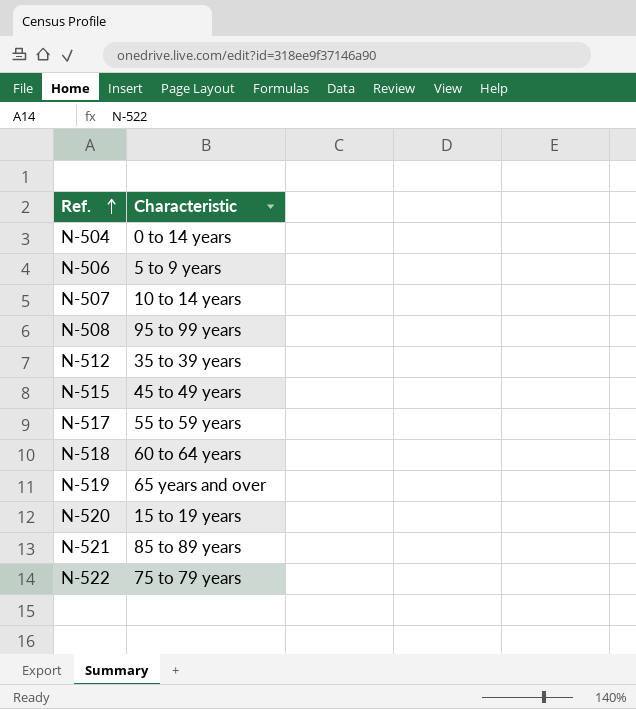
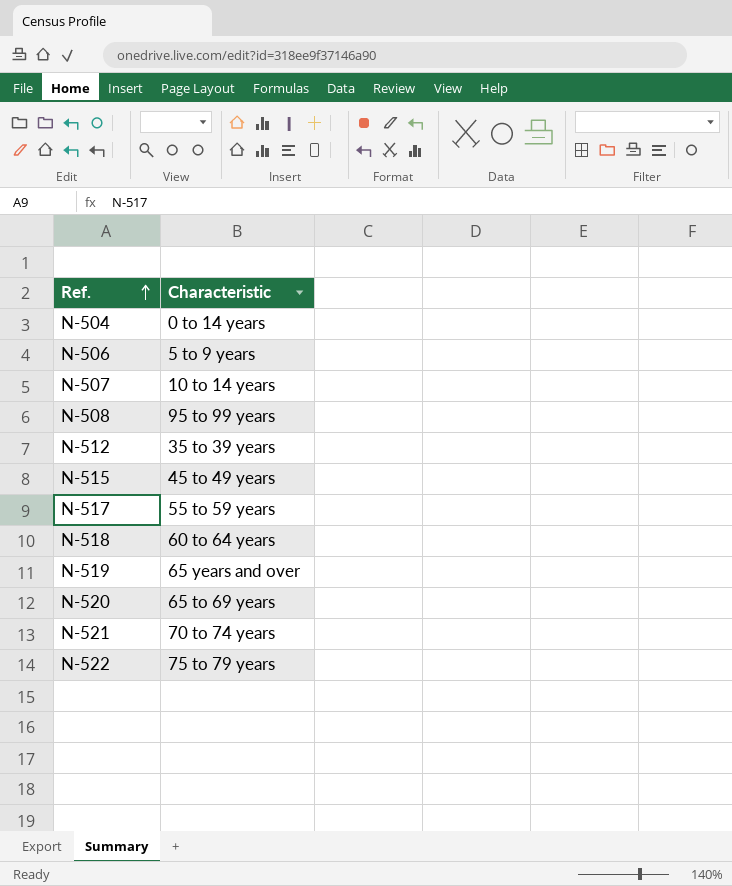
N-520 | Characteristic: 15 to 19 years -> 65 to 69 years
N-521 | Characteristic: 85 to 89 years -> 70 to 74 years

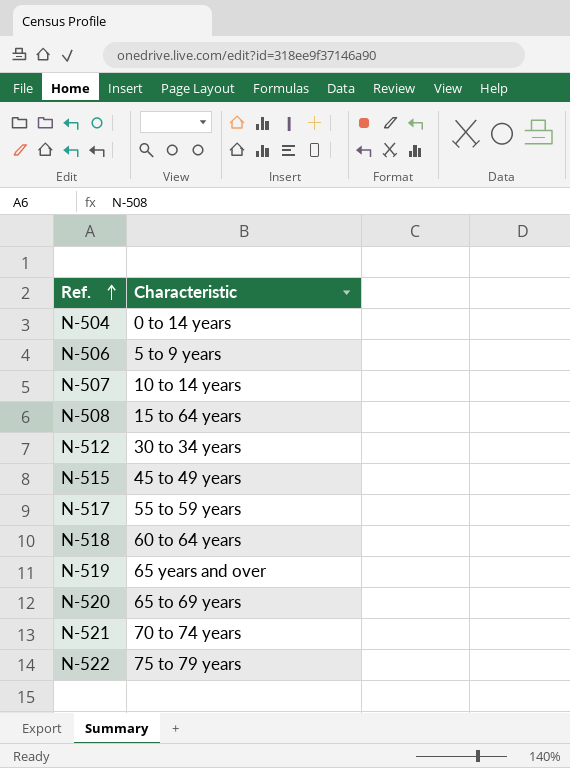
N-508 | Characteristic: 95 to 99 years -> 15 to 64 years
N-512 | Characteristic: 35 to 39 years -> 30 to 34 years

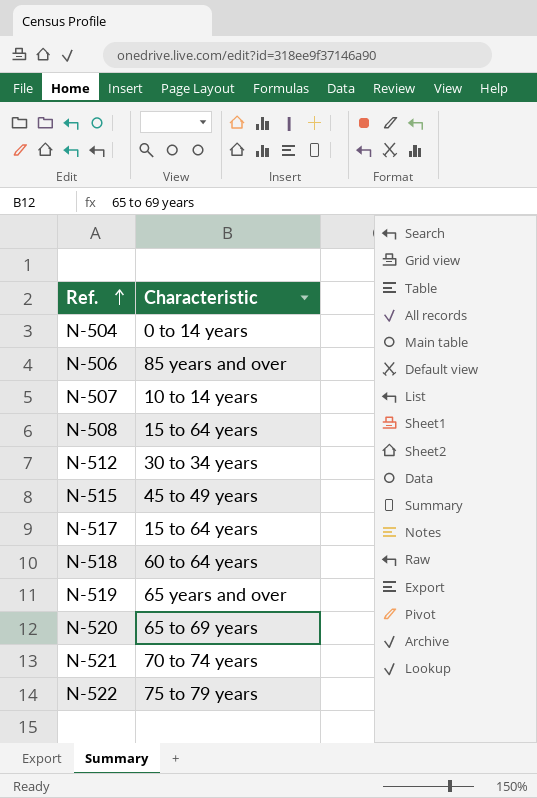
N-506 | Characteristic: 5 to 9 years -> 85 years and over
N-517 | Characteristic: 55 to 59 years -> 15 to 64 years

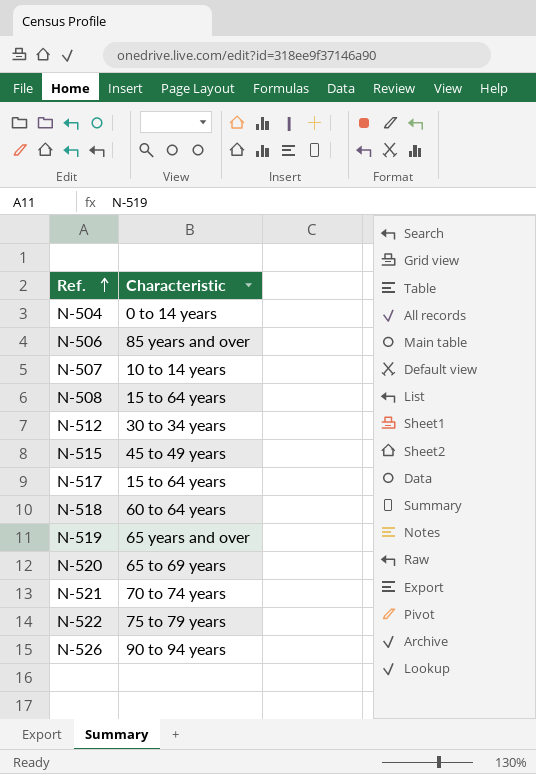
row N-526: none -> 90 to 94 years

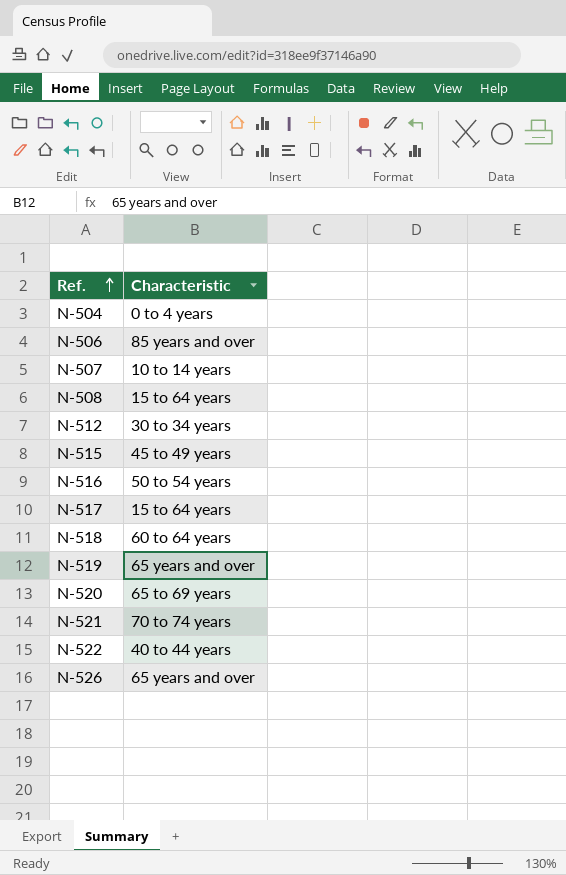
N-504 | Characteristic: 0 to 14 years -> 0 to 4 years
row N-516: none -> 50 to 54 years
N-522 | Characteristic: 75 to 79 years -> 40 to 44 years
N-526 | Characteristic: 90 to 94 years -> 65 years and over

